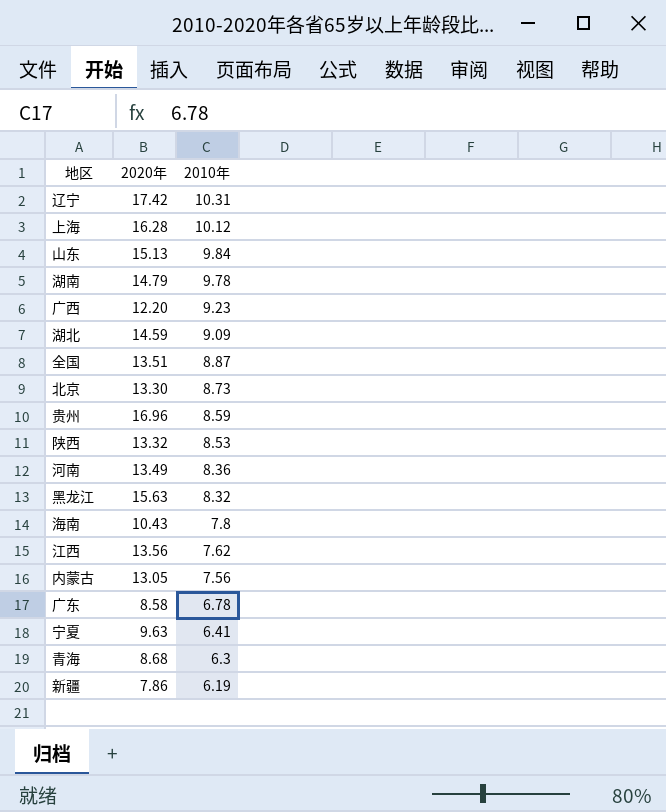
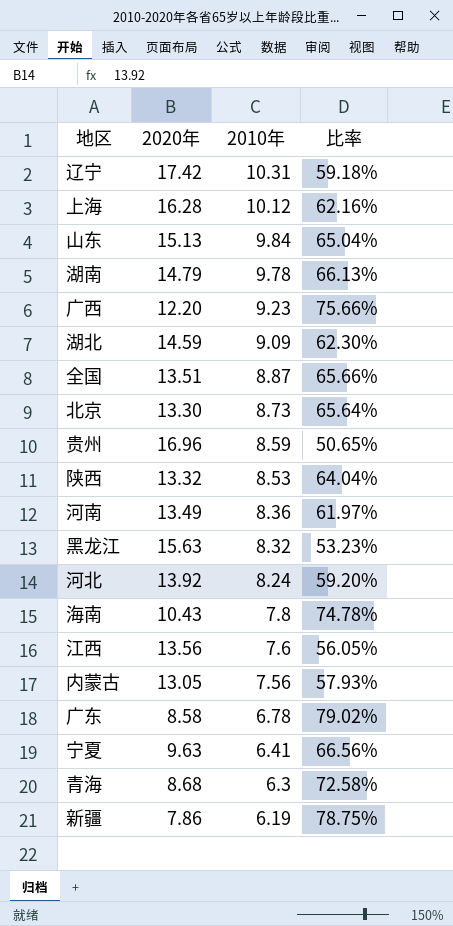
column 比率 | formula: none -> [2010年] / [2020年]
row 河北: none -> 13.92 | 8.24 | 59.20%
江西 | 2010年: 7.62 -> 7.6

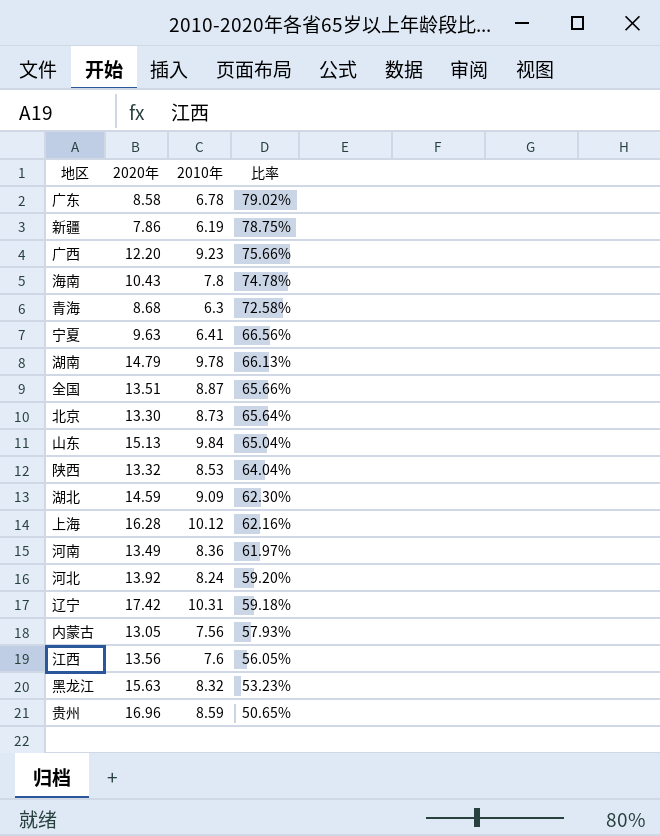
row order: 2010年 descending -> 比率 descending

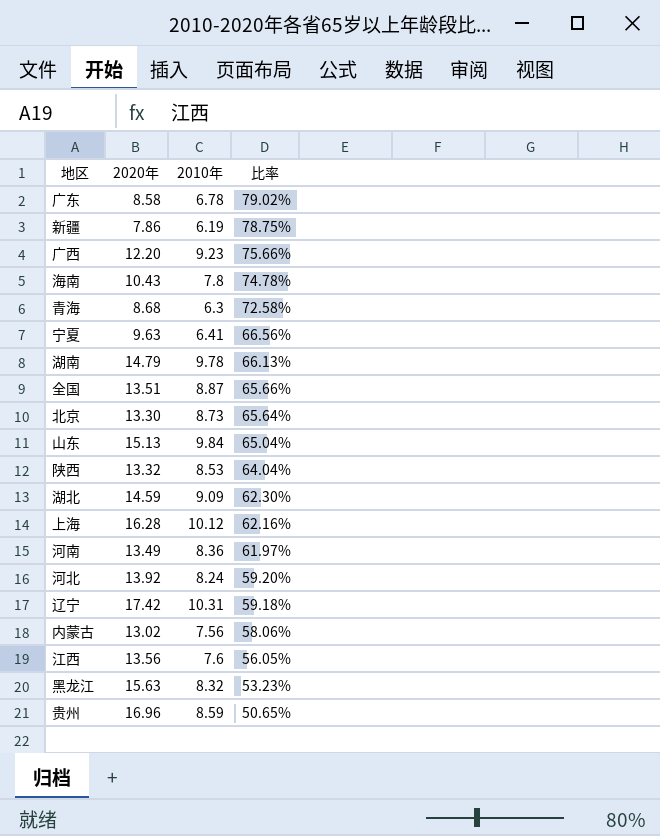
内蒙古 | 2020年: 13.05 -> 13.02
内蒙古 | 比率: 57.93% -> 58.06%

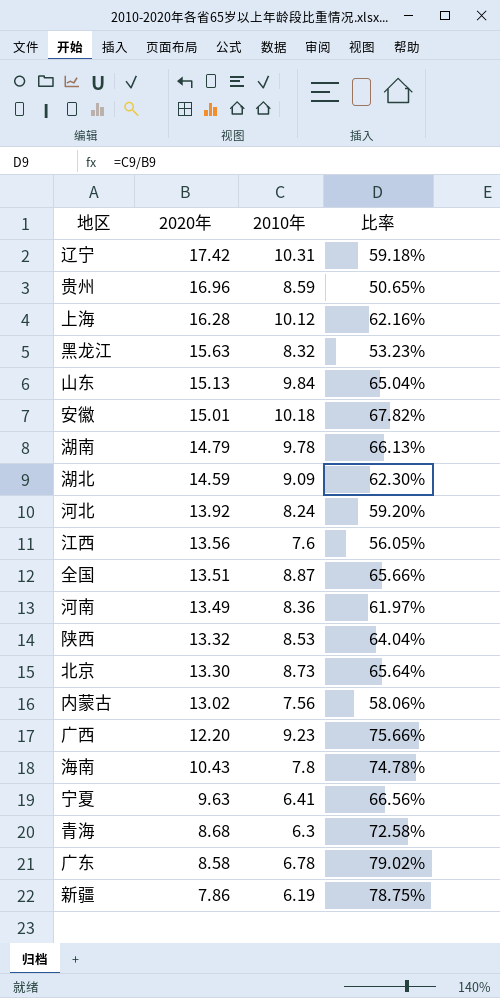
row order: 比率 descending -> 2020年 descending
row 安徽: none -> 15.01 | 10.18 | 67.82%

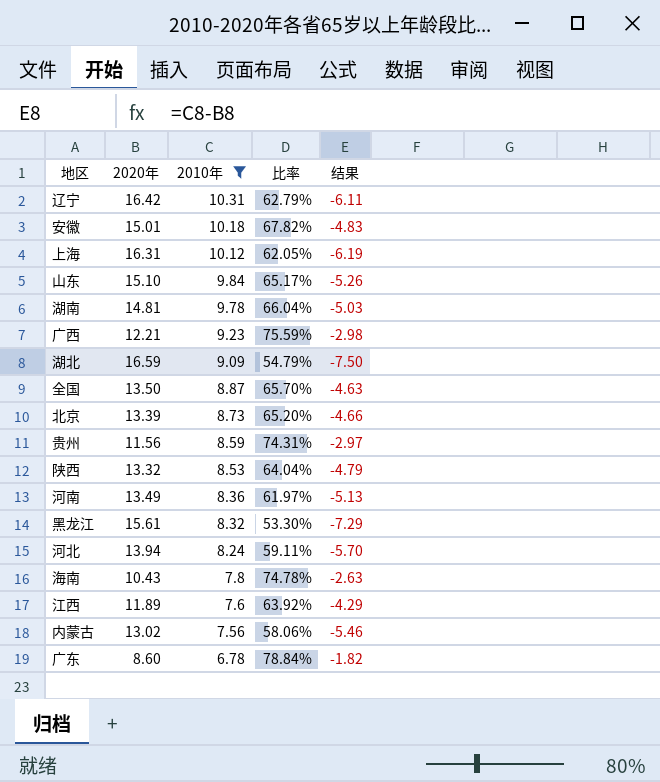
filter: none -> 2010年 >= 6.78
row order: 2020年 descending -> 2010年 descending
column 结果 | formula: none -> [2010年] - [2020年]
辽宁 | 2020年: 17.42 -> 16.42
辽宁 | 比率: 59.18% -> 62.79%
上海 | 2020年: 16.28 -> 16.31
上海 | 比率: 62.16% -> 62.05%
山东 | 2020年: 15.13 -> 15.10
山东 | 比率: 65.04% -> 65.17%
湖南 | 2020年: 14.79 -> 14.81
湖南 | 比率: 66.13% -> 66.04%
广西 | 2020年: 12.20 -> 12.21
广西 | 比率: 75.66% -> 75.59%
湖北 | 2020年: 14.59 -> 16.59
湖北 | 比率: 62.30% -> 54.79%
全国 | 2020年: 13.51 -> 13.50
全国 | 比率: 65.66% -> 65.70%
北京 | 2020年: 13.30 -> 13.39
北京 | 比率: 65.64% -> 65.20%
贵州 | 2020年: 16.96 -> 11.56
贵州 | 比率: 50.65% -> 74.31%
黑龙江 | 2020年: 15.63 -> 15.61
黑龙江 | 比率: 53.23% -> 53.30%
河北 | 2020年: 13.92 -> 13.94
河北 | 比率: 59.20% -> 59.11%
江西 | 2020年: 13.56 -> 11.89
江西 | 比率: 56.05% -> 63.92%
广东 | 2020年: 8.58 -> 8.60
广东 | 比率: 79.02% -> 78.84%

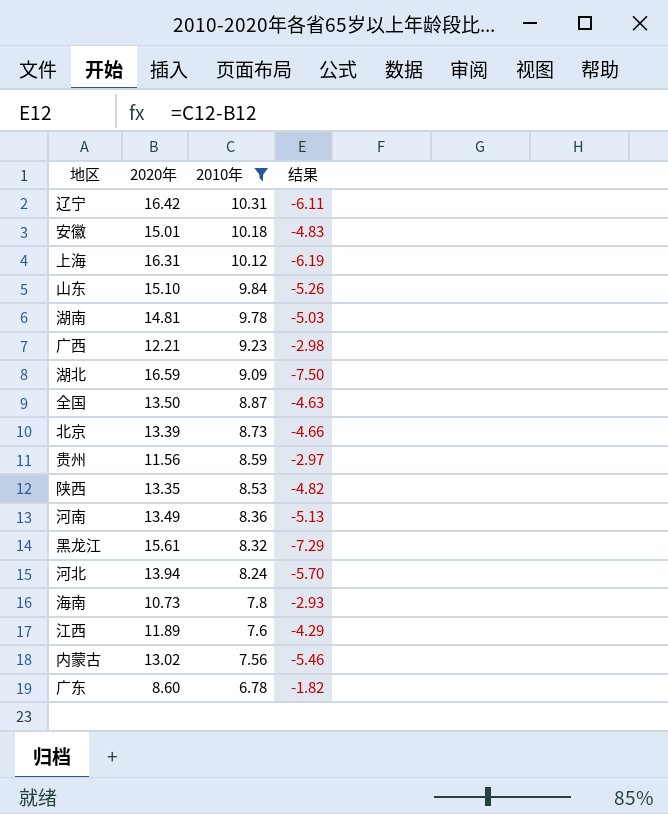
column 比率 | formula: [2010年] / [2020年] -> none
陕西 | 2020年: 13.32 -> 13.35
陕西 | 结果: -4.79 -> -4.82
海南 | 2020年: 10.43 -> 10.73
海南 | 结果: -2.63 -> -2.93

